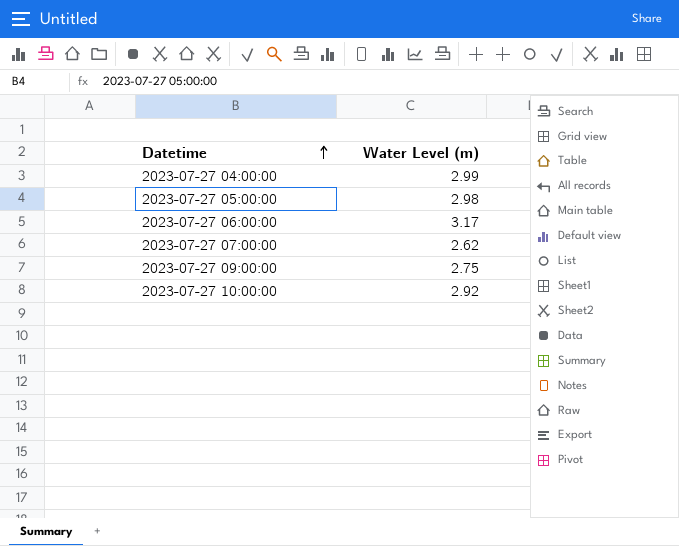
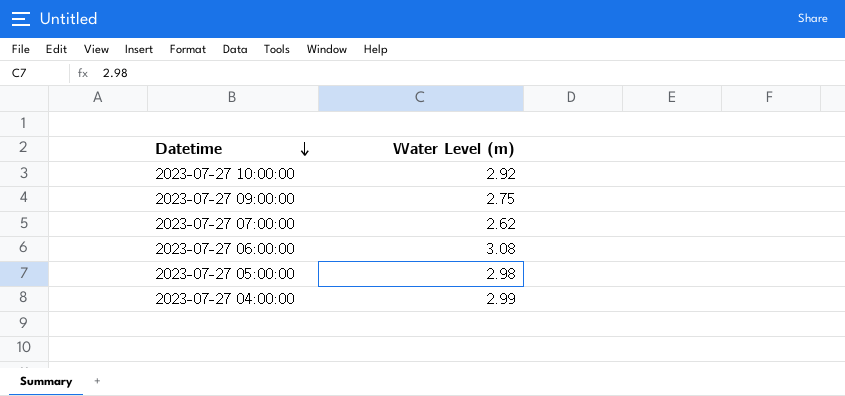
row order: Datetime ascending -> Datetime descending
2023-07-27 06:00:00 | Water Level (m): 3.17 -> 3.08

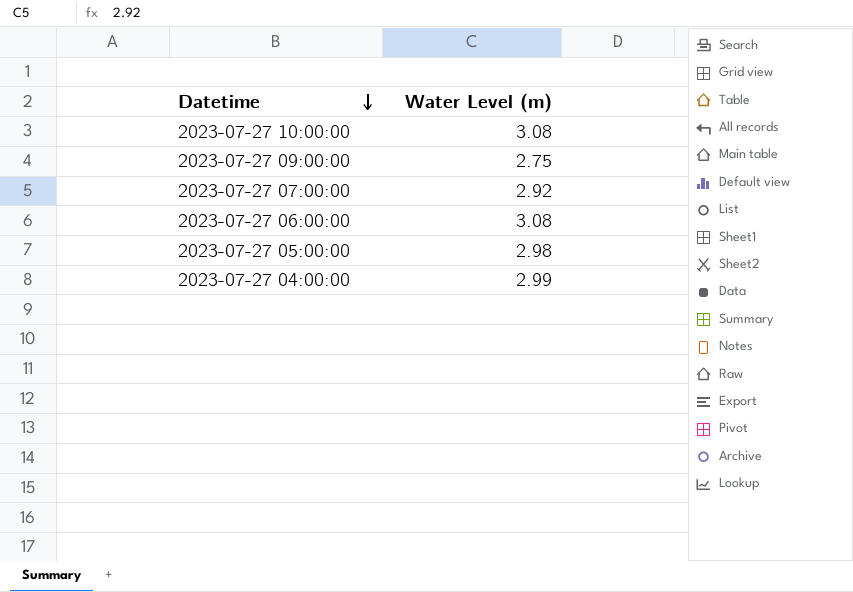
2023-07-27 10:00:00 | Water Level (m): 2.92 -> 3.08
2023-07-27 07:00:00 | Water Level (m): 2.62 -> 2.92

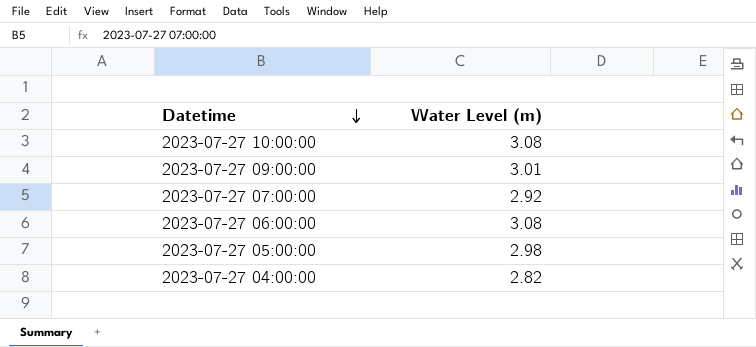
2023-07-27 09:00:00 | Water Level (m): 2.75 -> 3.01
2023-07-27 04:00:00 | Water Level (m): 2.99 -> 2.82

